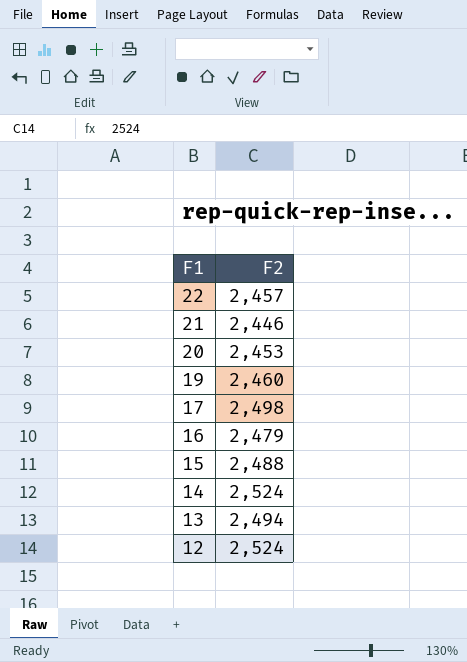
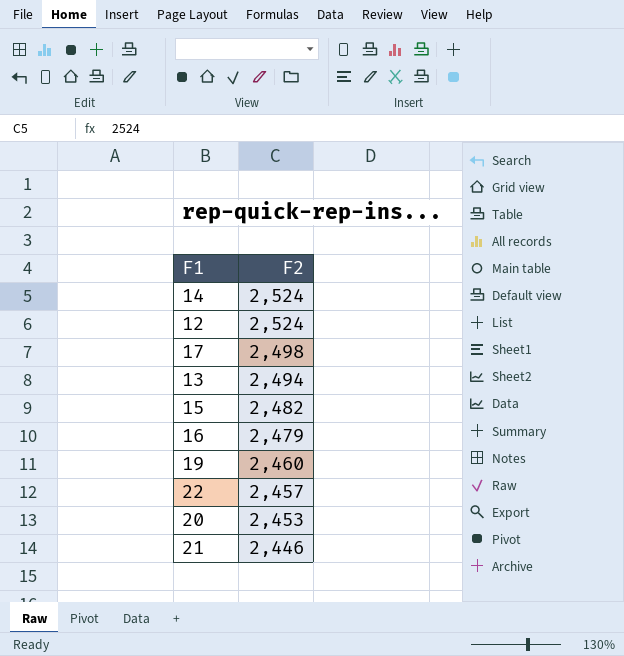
row order: F1 descending -> F2 descending
15 | F2: 2,488 -> 2,482

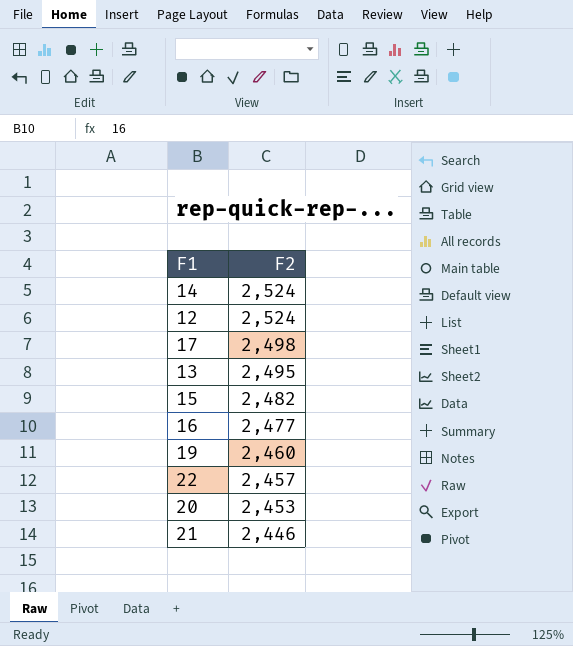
13 | F2: 2,494 -> 2,495
16 | F2: 2,479 -> 2,477

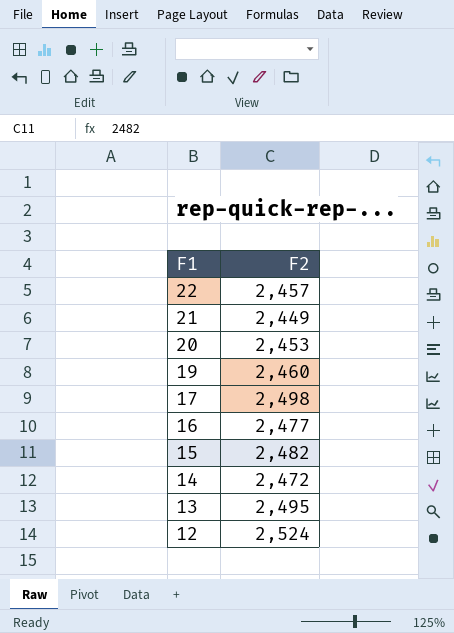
row order: F2 descending -> F1 descending
21 | F2: 2,446 -> 2,449
14 | F2: 2,524 -> 2,472

